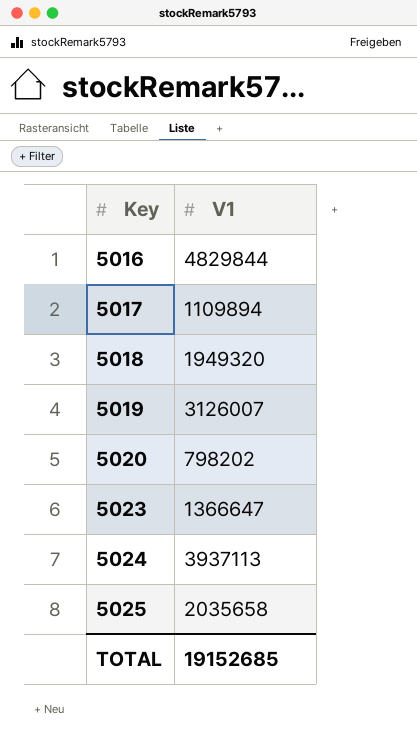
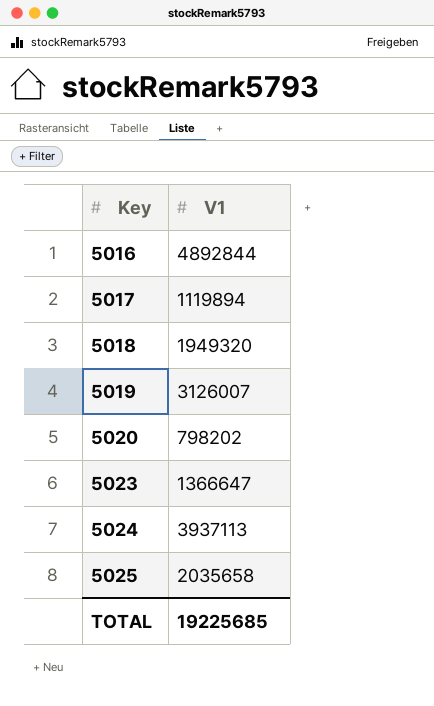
5016 | V1: 4829844 -> 4892844
5017 | V1: 1109894 -> 1119894
TOTAL | V1: 19152685 -> 19225685

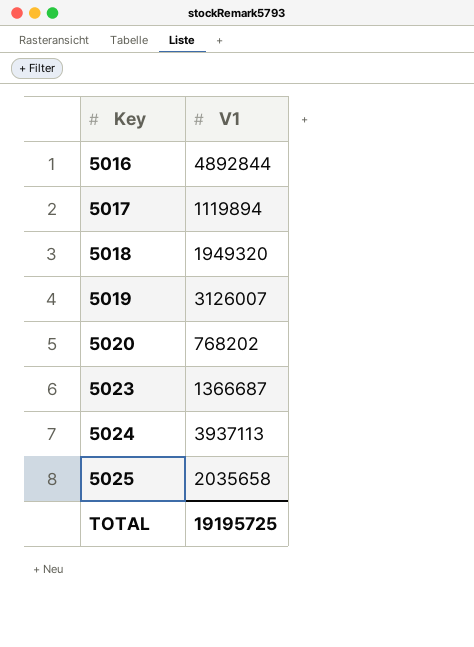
5020 | V1: 798202 -> 768202
5023 | V1: 1366647 -> 1366687
TOTAL | V1: 19225685 -> 19195725

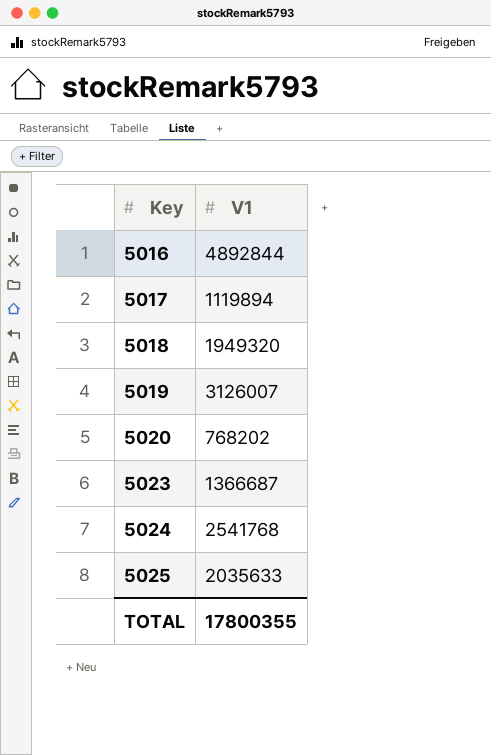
5024 | V1: 3937113 -> 2541768
5025 | V1: 2035658 -> 2035633
TOTAL | V1: 19195725 -> 17800355

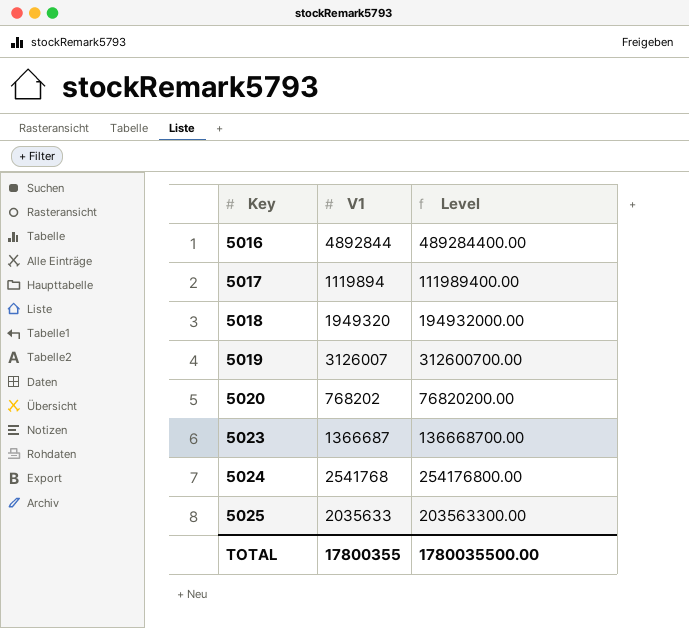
column Level | formula: none -> [V1] * 100

